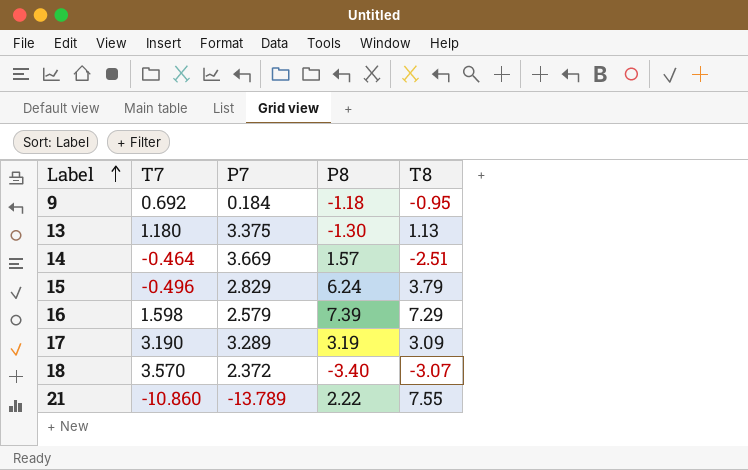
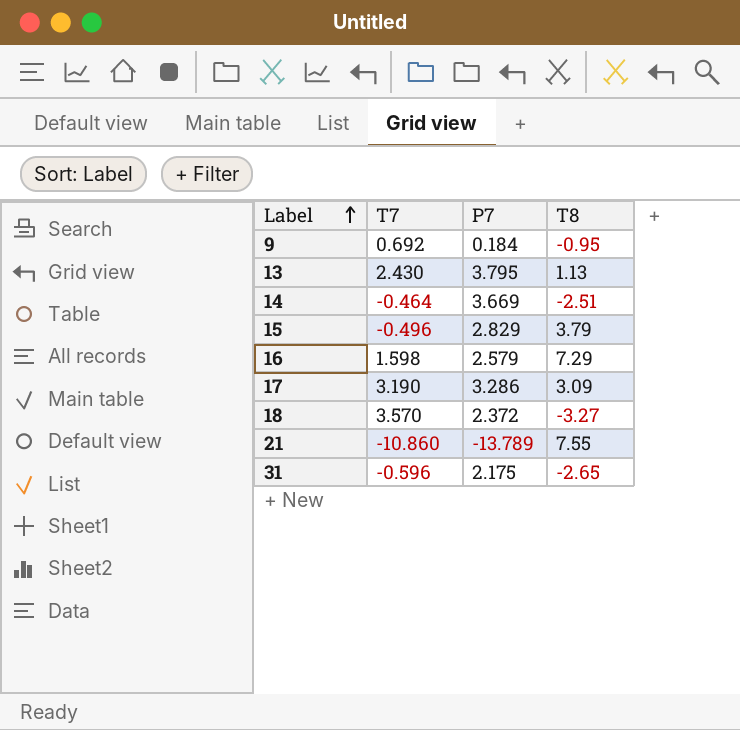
column P8 | position: 4 -> none
13 | T7: 1.180 -> 2.430
13 | P7: 3.375 -> 3.795
17 | P7: 3.289 -> 3.286
18 | T8: -3.07 -> -3.27
row 31: none -> -0.596 | 2.175 | -2.65

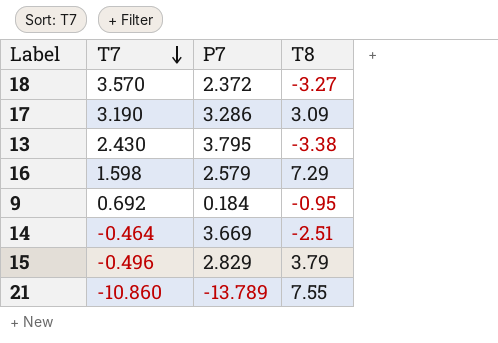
row order: Label ascending -> T7 descending
row 31: -0.596 | 2.175 | -2.65 -> none
13 | T8: 1.13 -> -3.38

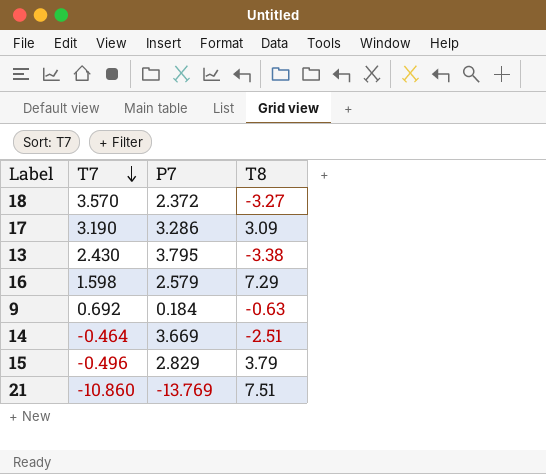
9 | T8: -0.95 -> -0.63
21 | P7: -13.789 -> -13.769
21 | T8: 7.55 -> 7.51

